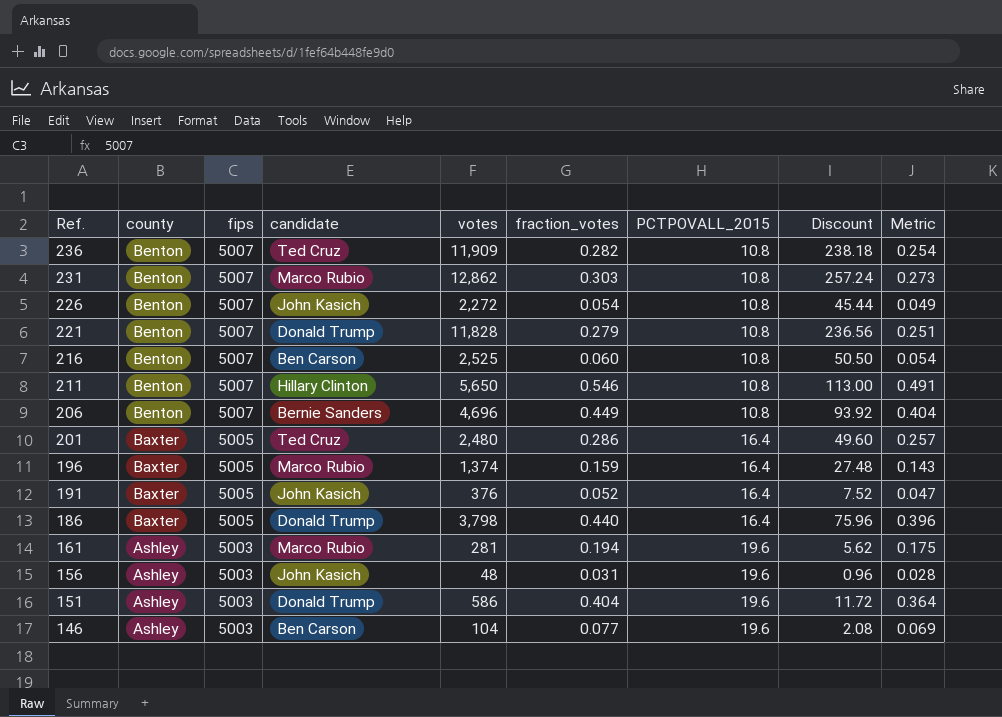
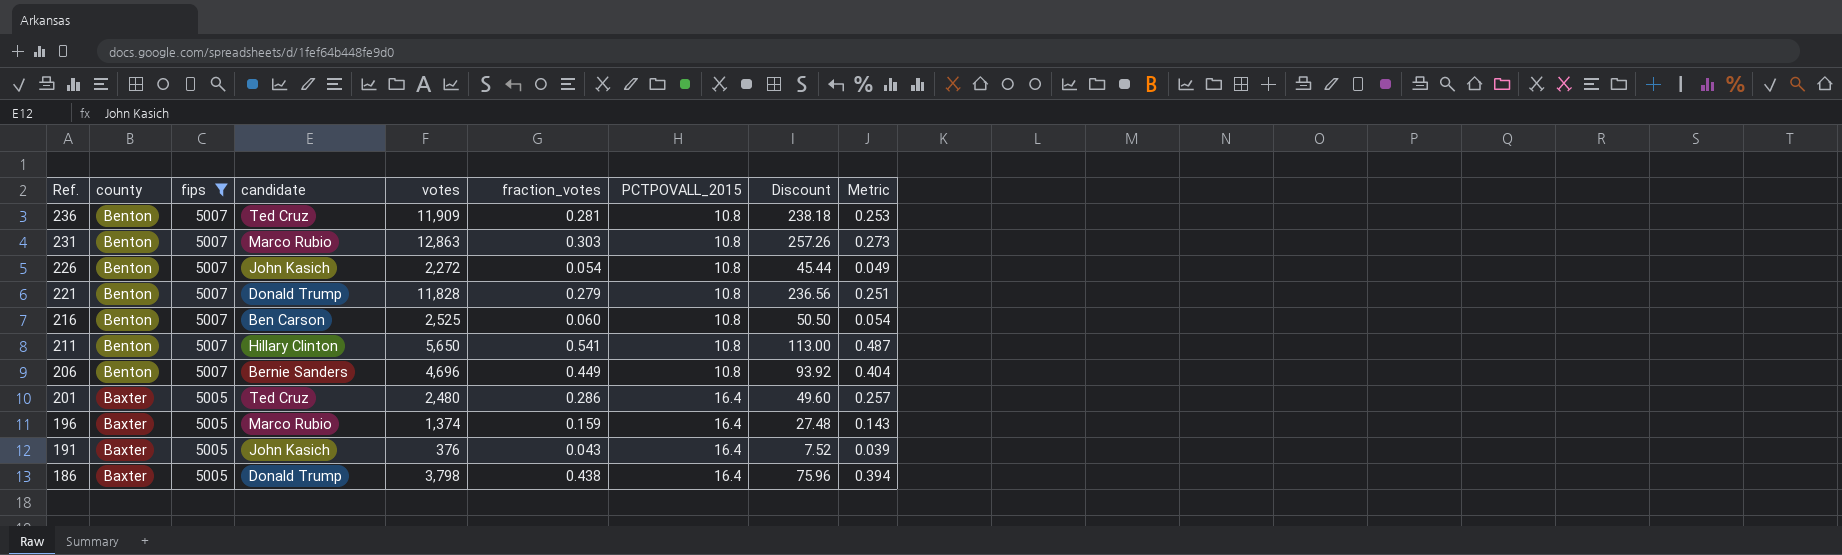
filter: none -> fips != 5003
236 | fraction_votes: 0.282 -> 0.281
236 | Metric: 0.254 -> 0.253
231 | votes: 12,862 -> 12,863
231 | Discount: 257.24 -> 257.26
211 | fraction_votes: 0.546 -> 0.541
211 | Metric: 0.491 -> 0.487
191 | fraction_votes: 0.052 -> 0.043
191 | Metric: 0.047 -> 0.039
186 | fraction_votes: 0.440 -> 0.438
186 | Metric: 0.396 -> 0.394

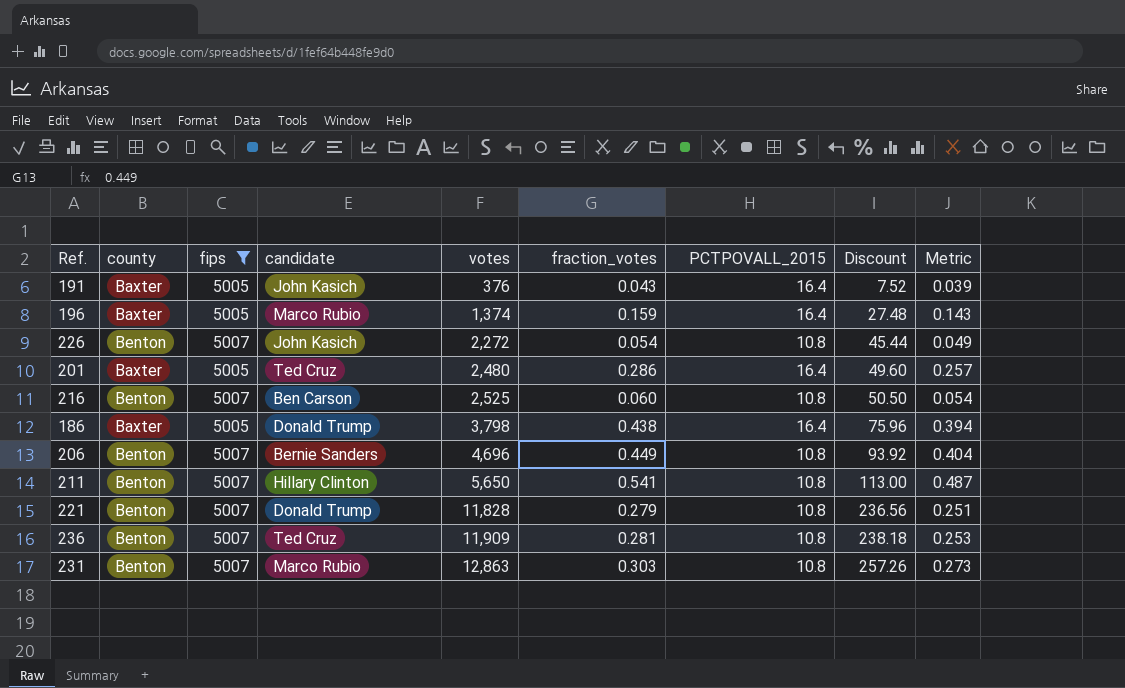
row order: Ref. descending -> votes ascending

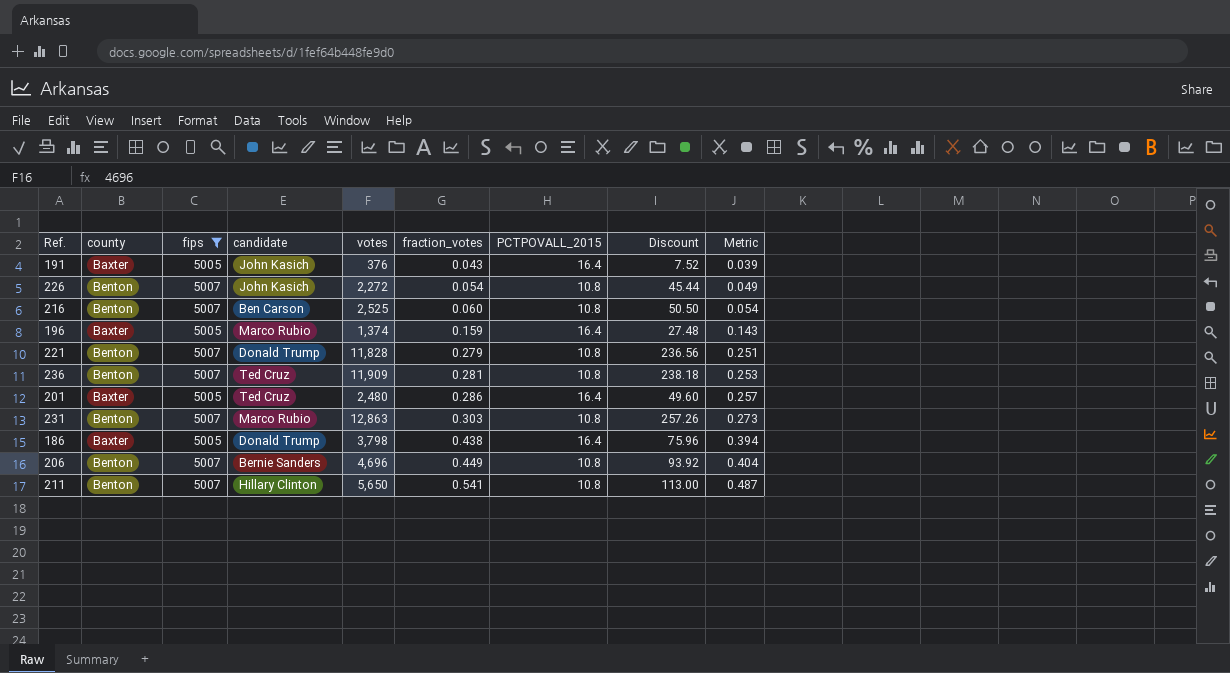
row order: votes ascending -> fraction_votes ascending

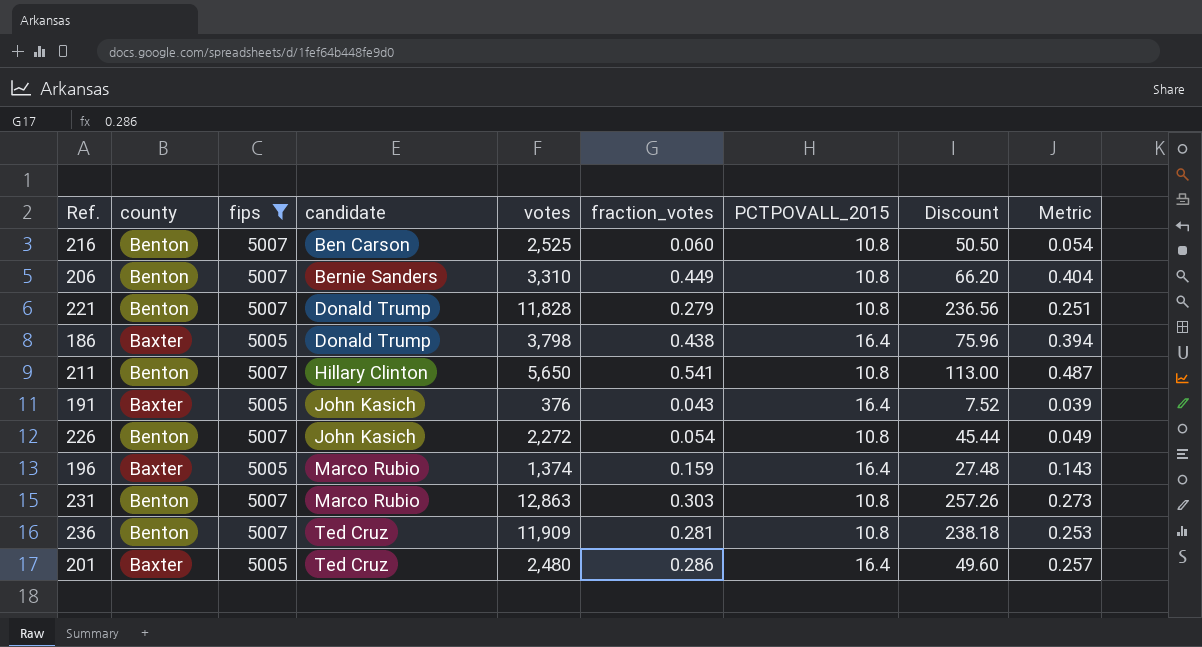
row order: fraction_votes ascending -> candidate ascending
206 | votes: 4,696 -> 3,310
206 | Discount: 93.92 -> 66.20

